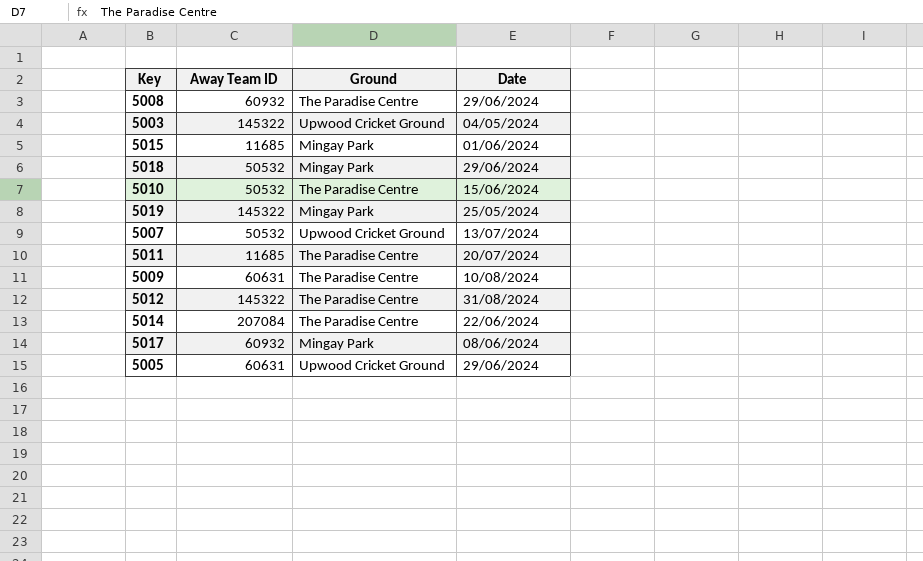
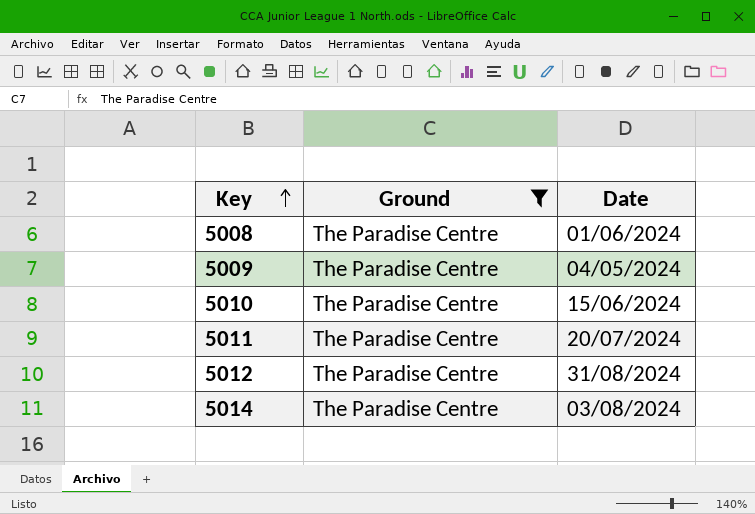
filter: none -> Ground = The Paradise Centre
row order: none -> Key ascending
column Away Team ID | position: 2 -> none
5008 | Date: 29/06/2024 -> 01/06/2024
5009 | Date: 10/08/2024 -> 04/05/2024
5014 | Date: 22/06/2024 -> 03/08/2024

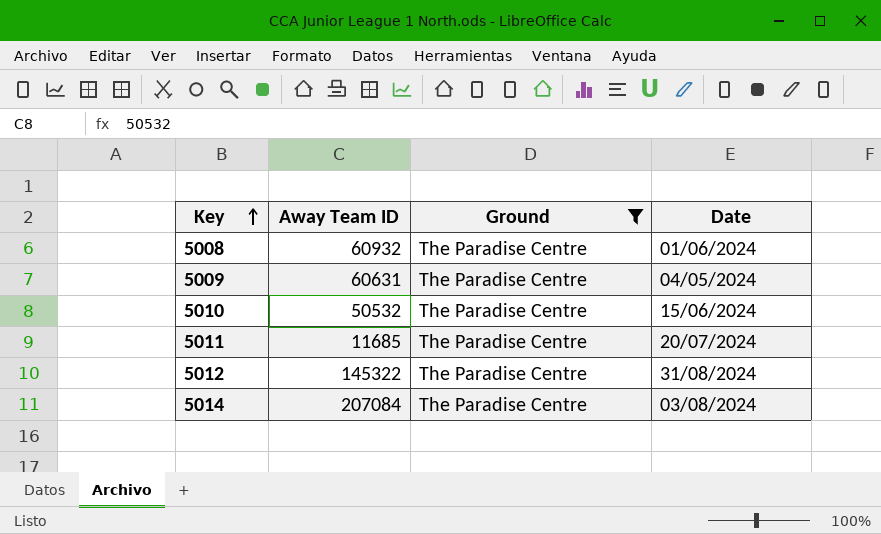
column Away Team ID | position: none -> 2

